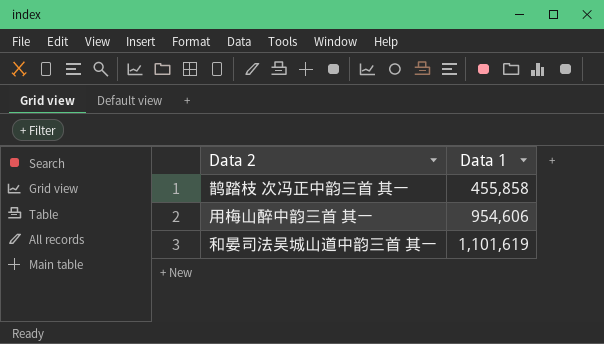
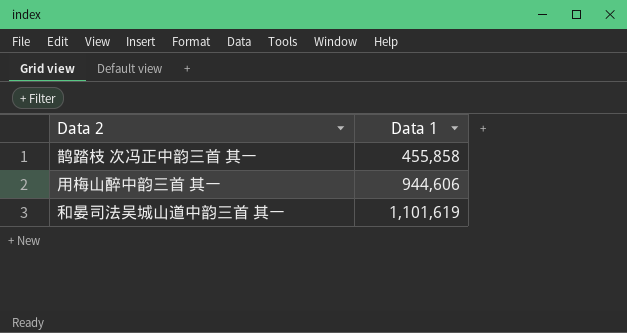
用梅山醉中韵三首 其一 | Data 1: 954,606 -> 944,606

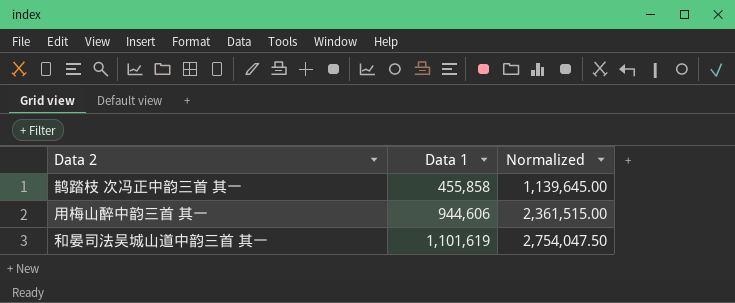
column Normalized | formula: none -> [Data 1] * 2.5

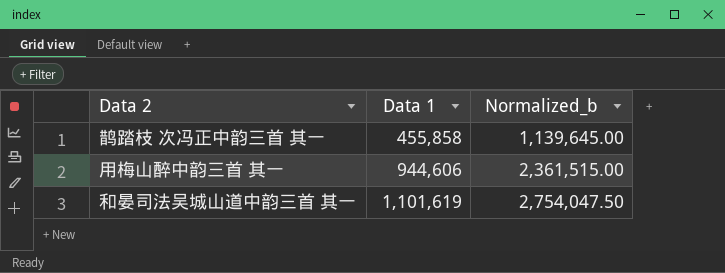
column name: Normalized -> Normalized_b

